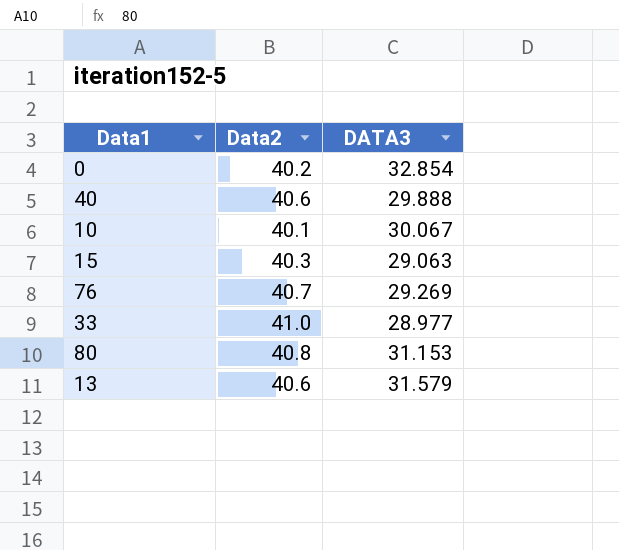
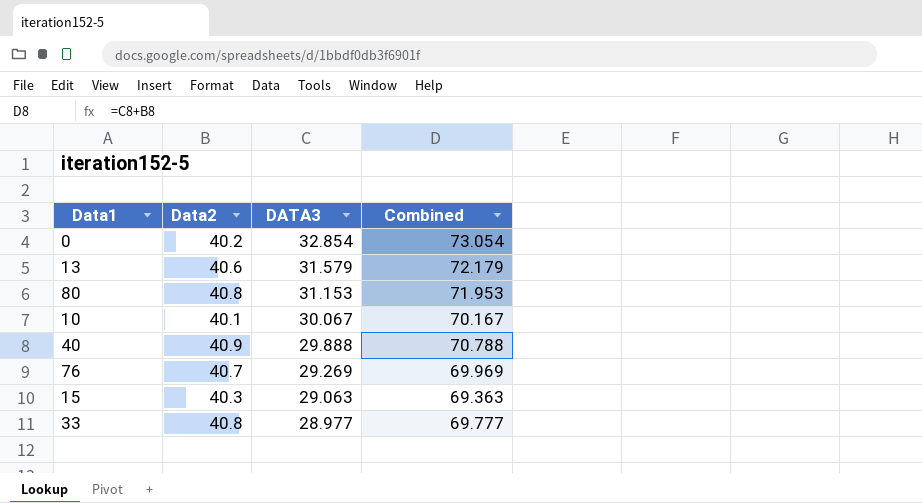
row order: none -> DATA3 descending
column Combined | formula: none -> [Data2] + [DATA3]
40 | Data2: 40.6 -> 40.9
33 | Data2: 41.0 -> 40.8

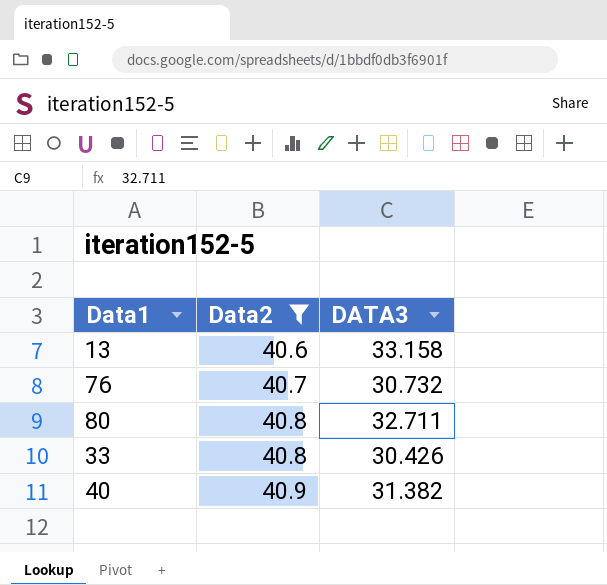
filter: none -> Data2 >= 40.6
row order: DATA3 descending -> Data2 ascending
column Combined | formula: [Data2] + [DATA3] -> none
13 | DATA3: 31.579 -> 33.158
76 | DATA3: 29.269 -> 30.732
80 | DATA3: 31.153 -> 32.711
33 | DATA3: 28.977 -> 30.426
40 | DATA3: 29.888 -> 31.382

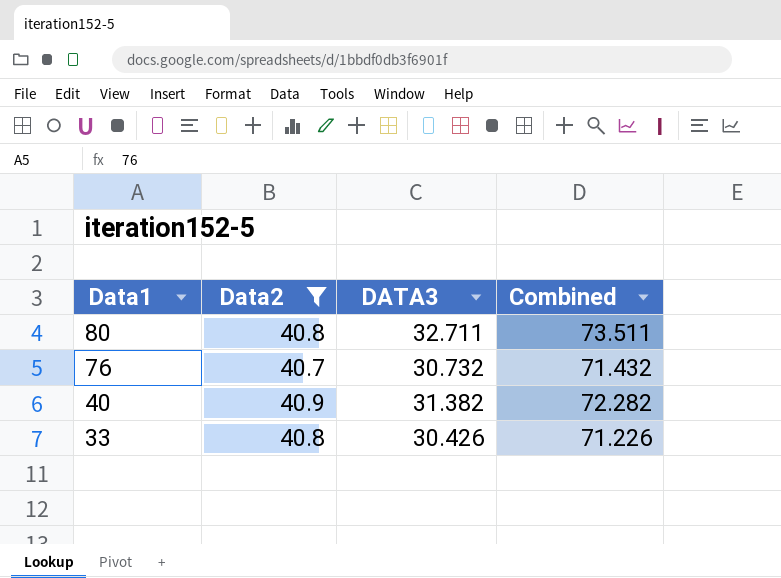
row order: Data2 ascending -> Data1 descending
column Combined | formula: none -> [Data2] + [DATA3]
row 13: 40.6 | 33.158 -> none

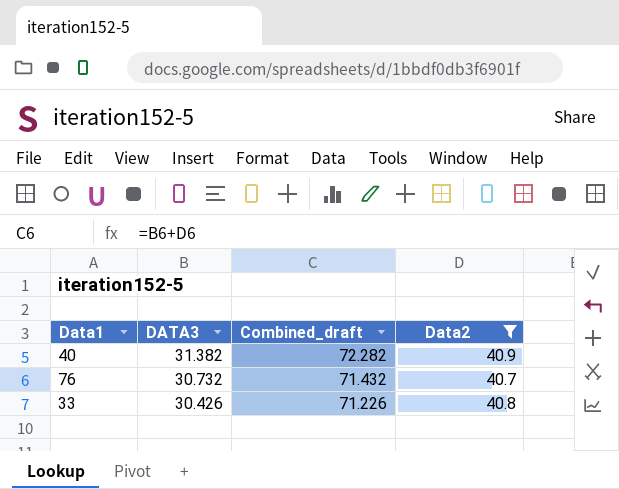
row order: Data1 descending -> DATA3 descending
column name: Combined -> Combined_draft
column Data2 | position: 2 -> 4
row 80: 40.8 | 32.711 | 73.511 -> none

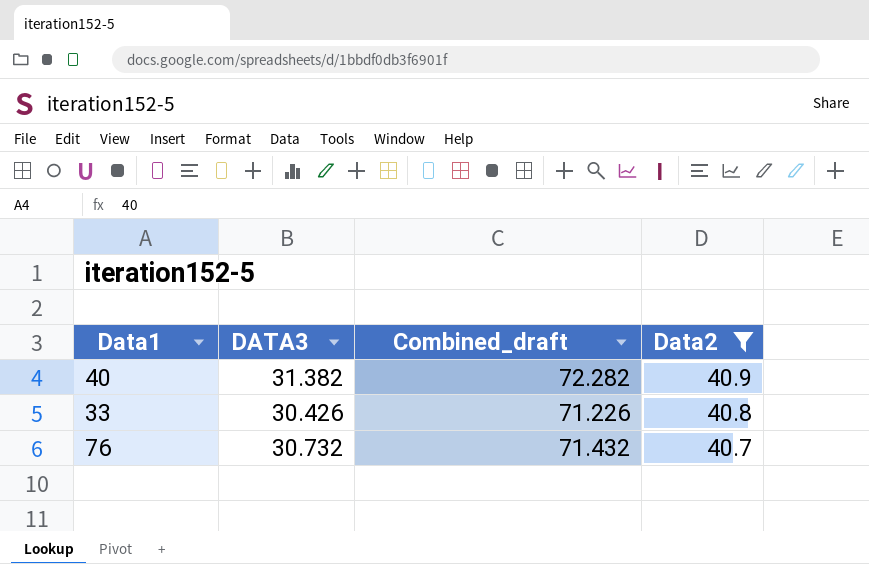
row order: DATA3 descending -> Data2 descending

